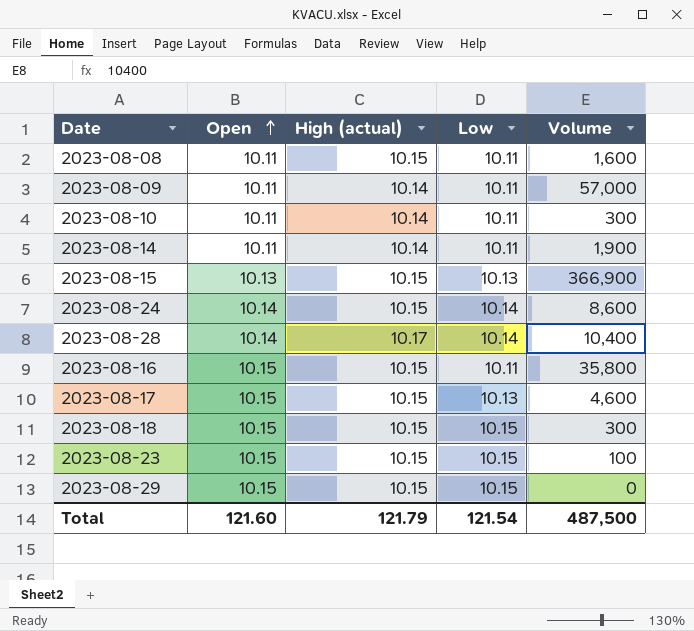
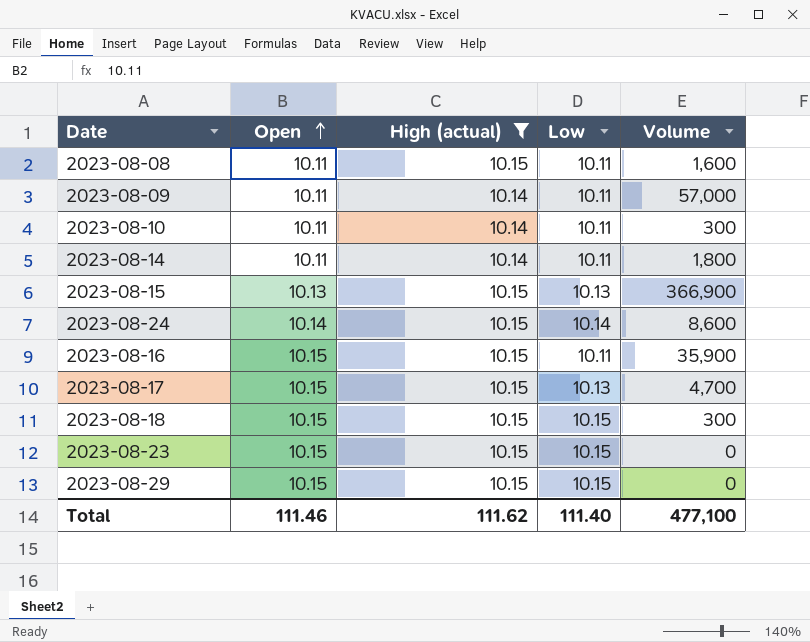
filter: none -> High (actual) != 10.17
2023-08-14 | Volume: 1,900 -> 1,800
2023-08-16 | Volume: 35,800 -> 35,900
2023-08-17 | Volume: 4,600 -> 4,700
2023-08-23 | Volume: 100 -> 0
Total | Open: 121.60 -> 111.46
Total | High (actual): 121.79 -> 111.62
Total | Low: 121.54 -> 111.40
Total | Volume: 487,500 -> 477,100

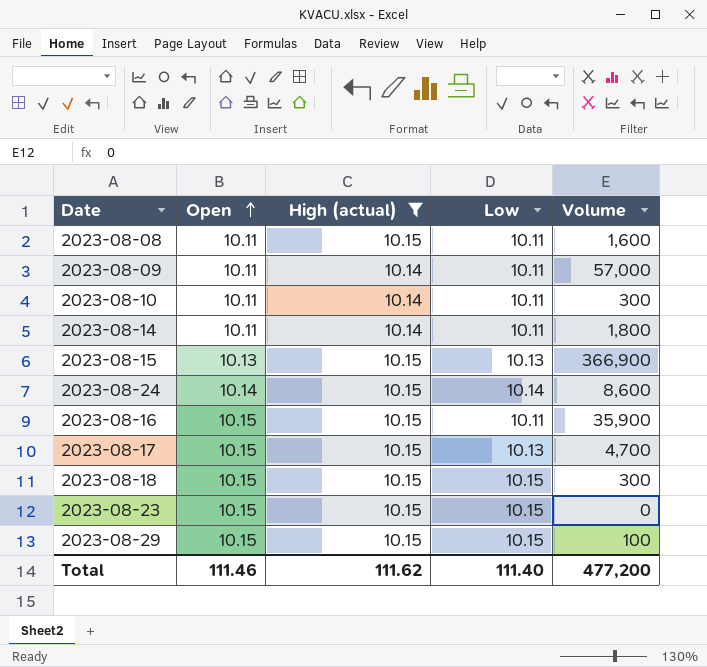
2023-08-29 | Volume: 0 -> 100
Total | Volume: 477,100 -> 477,200

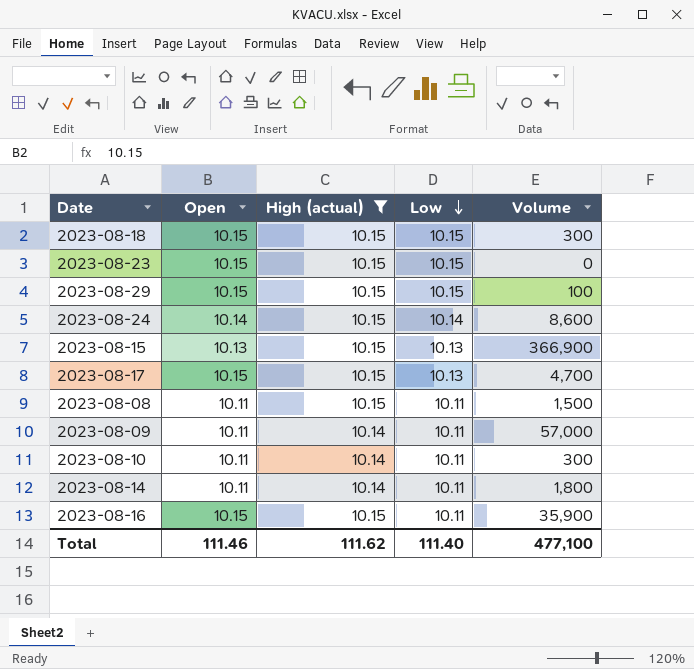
row order: Open ascending -> Low descending
2023-08-08 | Volume: 1,600 -> 1,500
Total | Volume: 477,200 -> 477,100

